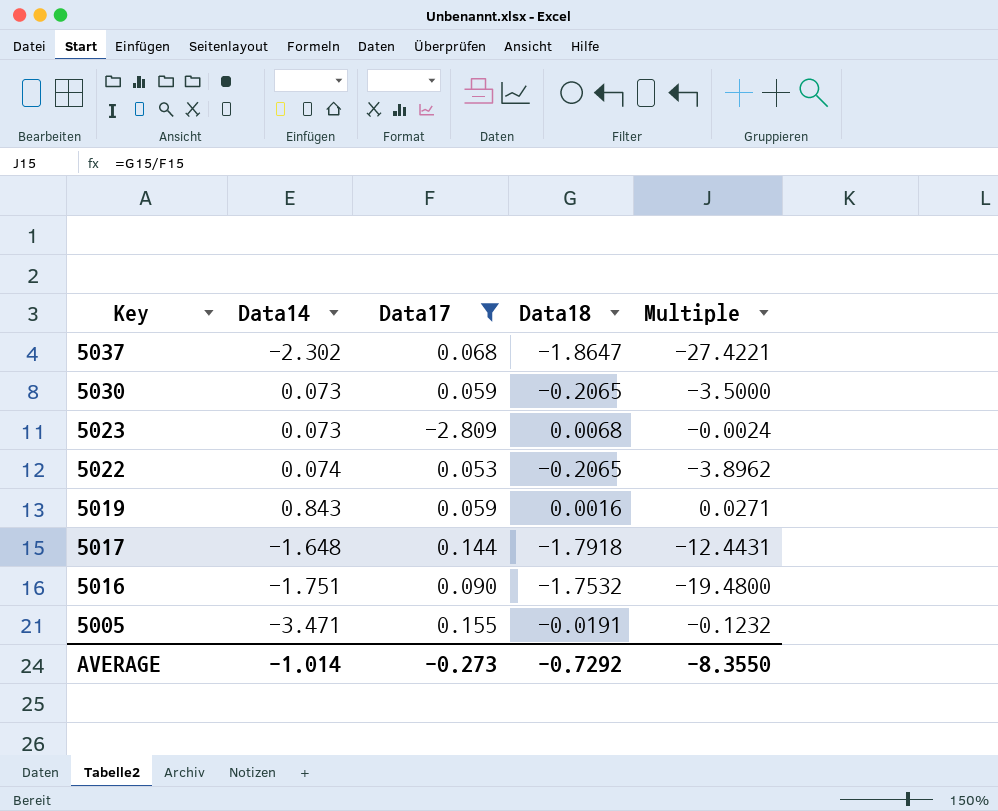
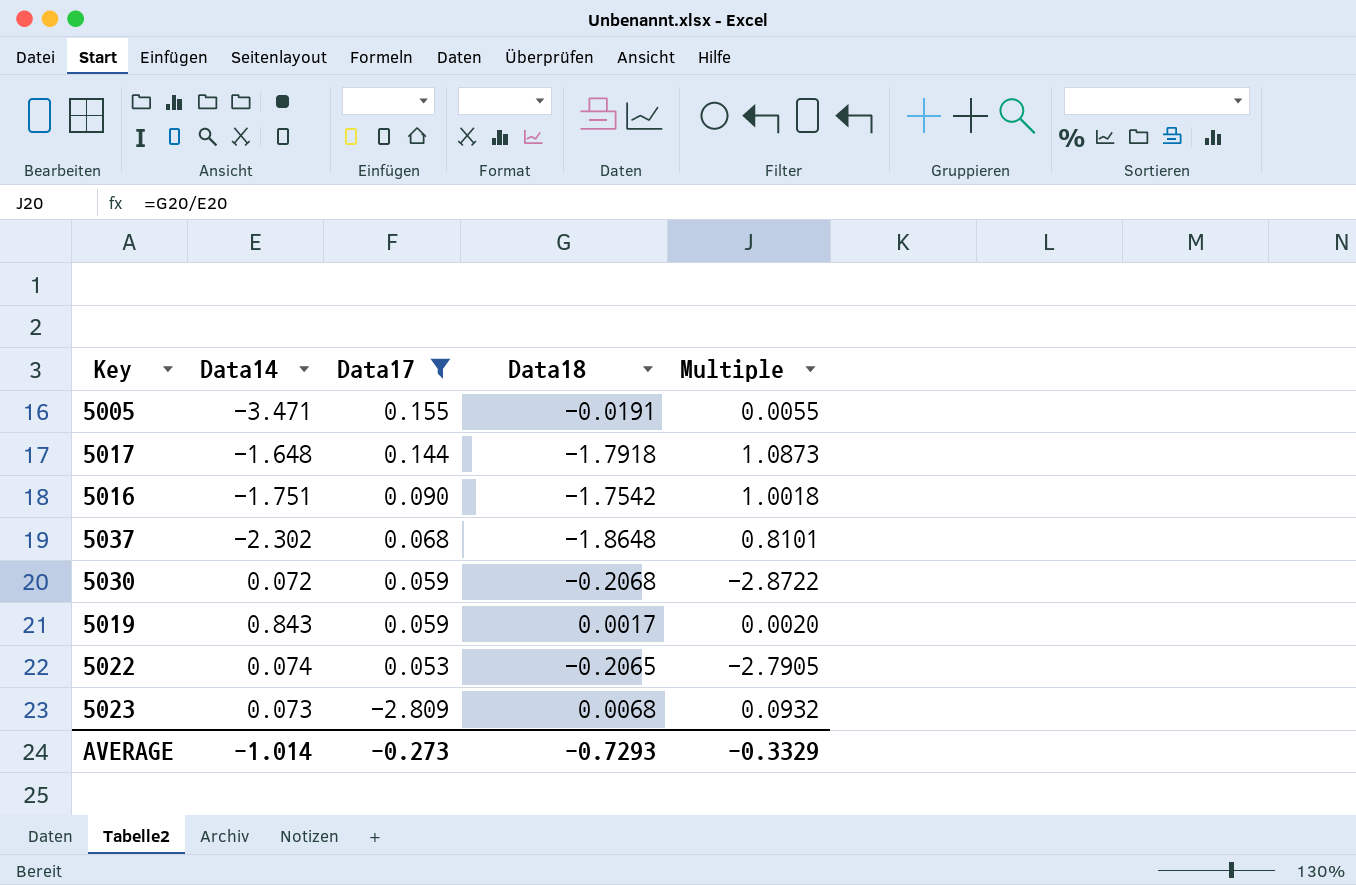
row order: Key descending -> Data17 descending
column Multiple | formula: [Data18] / [Data17] -> [Data18] / [Data14]
5016 | Data18: -1.7532 -> -1.7542
5037 | Data18: -1.8647 -> -1.8648
5030 | Data14: 0.073 -> 0.072
5030 | Data18: -0.2065 -> -0.2068
5019 | Data18: 0.0016 -> 0.0017
AVERAGE | Data18: -0.7292 -> -0.7293
AVERAGE | Multiple: -8.3550 -> -0.3329

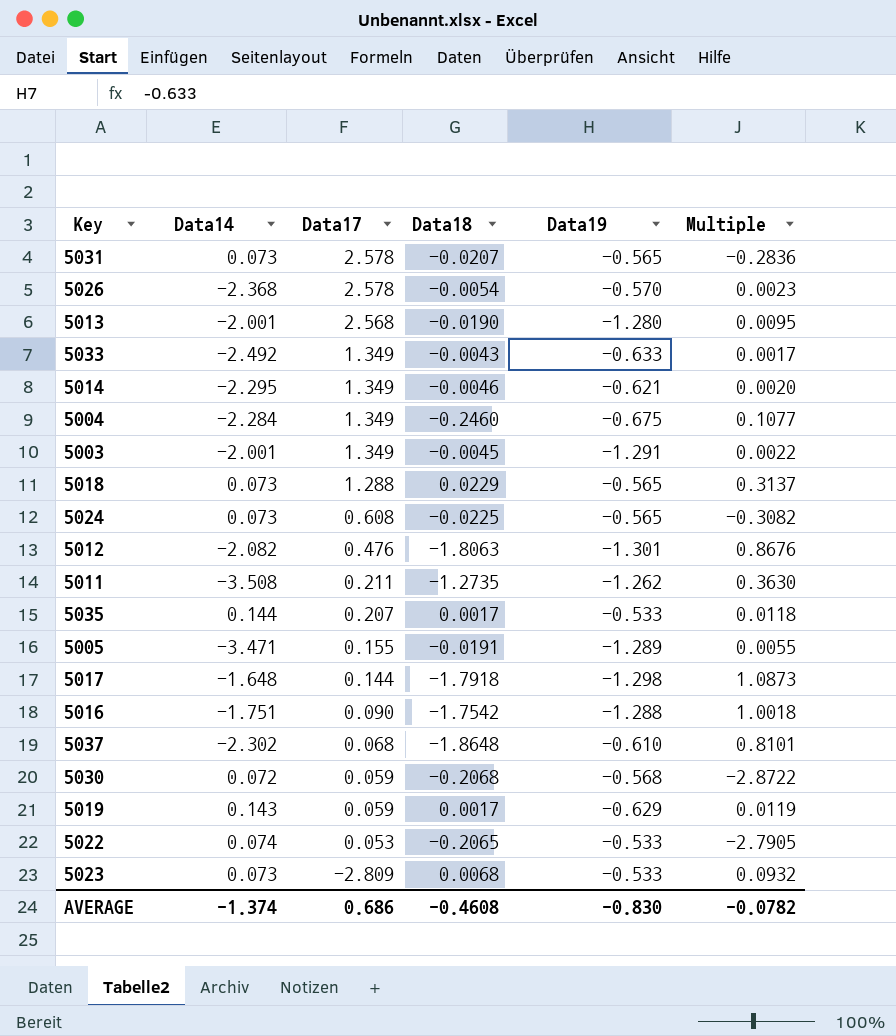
filter: Data17 <= 0.155 -> none
column Data19 | position: none -> 5
5019 | Data14: 0.843 -> 0.143
5019 | Multiple: 0.0020 -> 0.0119
AVERAGE | Data14: -1.014 -> -1.374
AVERAGE | Data17: -0.273 -> 0.686
AVERAGE | Data18: -0.7293 -> -0.4608
AVERAGE | Multiple: -0.3329 -> -0.0782

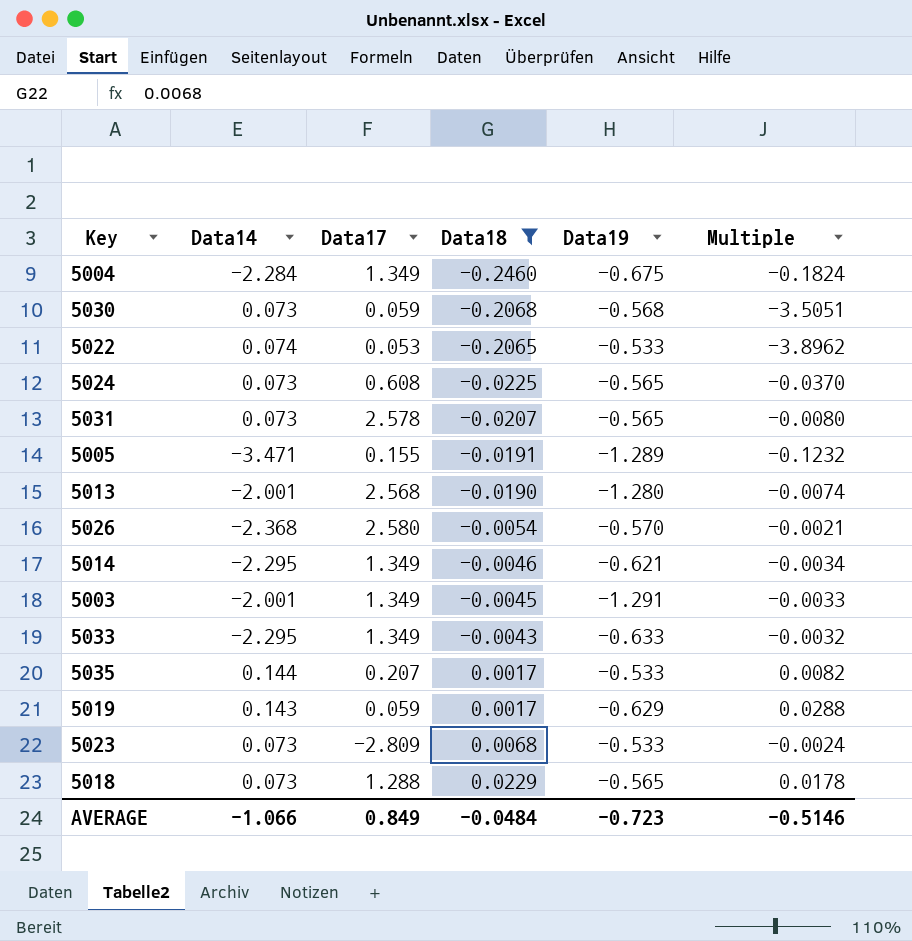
filter: none -> Data18 >= -0.2460
row order: Data17 descending -> Data18 ascending
column Multiple | formula: [Data18] / [Data14] -> [Data18] / [Data17]
5030 | Data14: 0.072 -> 0.073
5026 | Data17: 2.578 -> 2.580
5033 | Data14: -2.492 -> -2.295
AVERAGE | Data14: -1.374 -> -1.066
AVERAGE | Data17: 0.686 -> 0.849
AVERAGE | Data18: -0.4608 -> -0.0484
AVERAGE | Data19: -0.830 -> -0.723
AVERAGE | Multiple: -0.0782 -> -0.5146

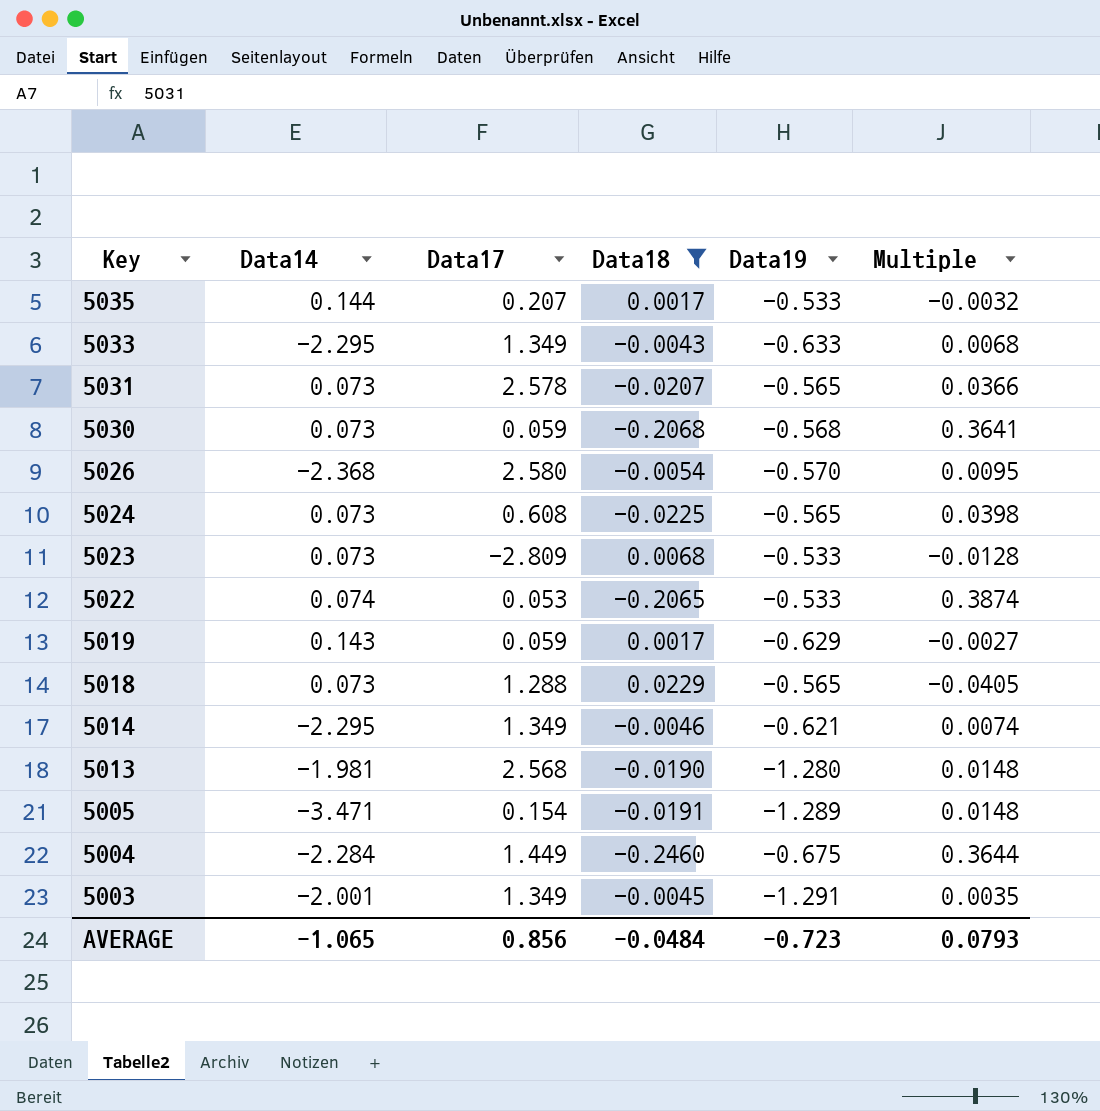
row order: Data18 ascending -> Key descending
column Multiple | formula: [Data18] / [Data17] -> [Data18] / [Data19]
5013 | Data14: -2.001 -> -1.981
5005 | Data17: 0.155 -> 0.154
5004 | Data17: 1.349 -> 1.449
AVERAGE | Data14: -1.066 -> -1.065
AVERAGE | Data17: 0.849 -> 0.856
AVERAGE | Multiple: -0.5146 -> 0.0793

